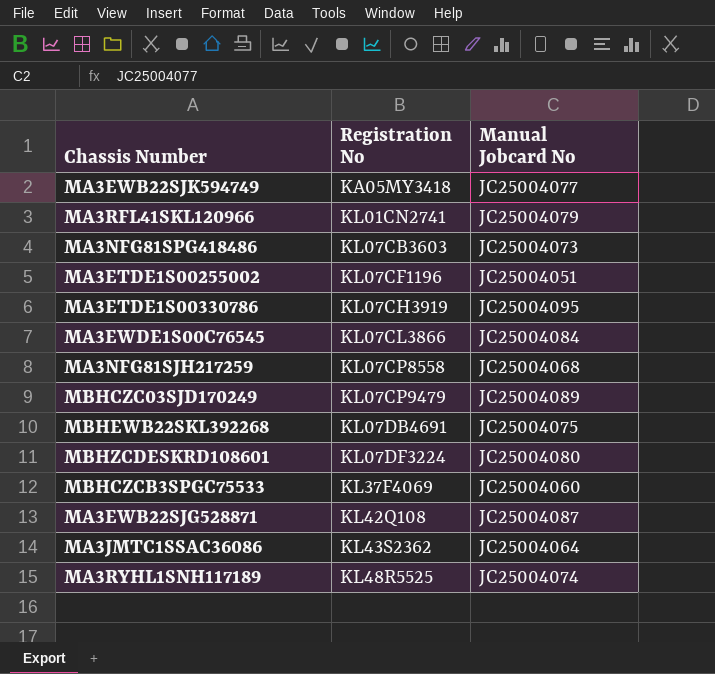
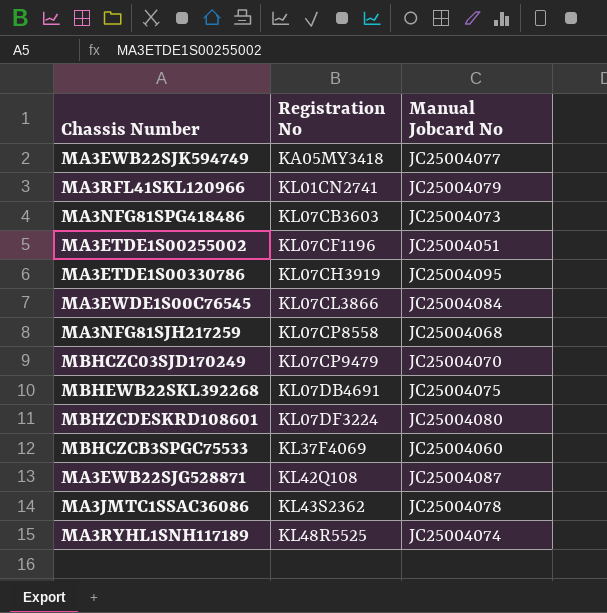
MBHCZC03SJD170249 | Manual Jobcard No: JC25004089 -> JC25004070
MA3JMTC1SSAC36086 | Manual Jobcard No: JC25004064 -> JC25004078

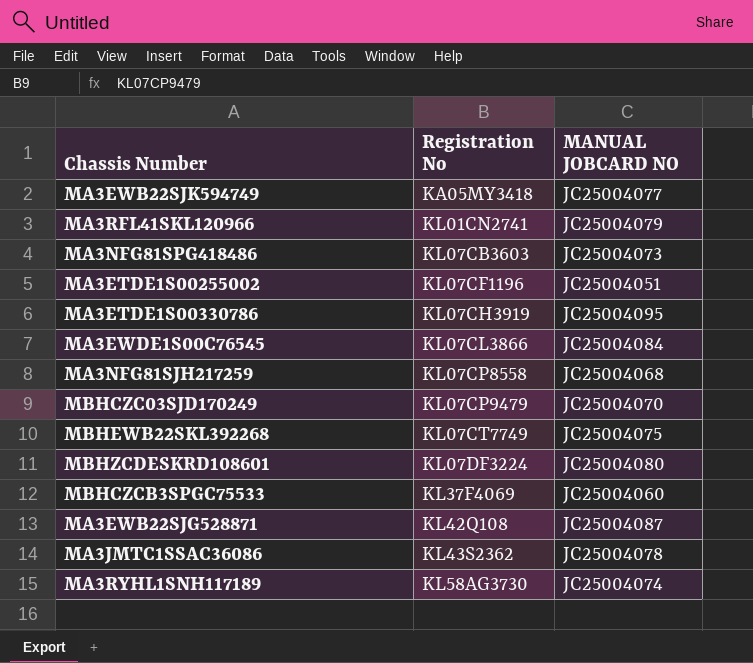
column name: Manual Jobcard No -> MANUAL JOBCARD NO
MBHEWB22SKL392268 | Registration No: KL07DB4691 -> KL07CT7749
MA3RYHL1SNH117189 | Registration No: KL48R5525 -> KL58AG3730

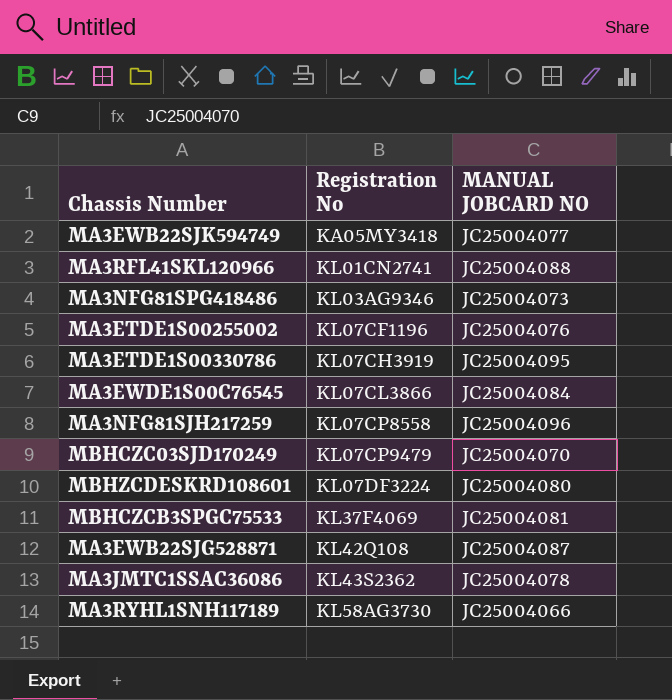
row MBHEWB22SKL392268: KL07CT7749 | JC25004075 -> none
MA3RFL41SKL120966 | MANUAL JOBCARD NO: JC25004079 -> JC25004088
MA3NFG81SPG418486 | Registration No: KL07CB3603 -> KL03AG9346
MA3ETDE1S00255002 | MANUAL JOBCARD NO: JC25004051 -> JC25004076
MA3NFG81SJH217259 | MANUAL JOBCARD NO: JC25004068 -> JC25004096
MBHCZCB3SPGC75533 | MANUAL JOBCARD NO: JC25004060 -> JC25004081
MA3RYHL1SNH117189 | MANUAL JOBCARD NO: JC25004074 -> JC25004066

